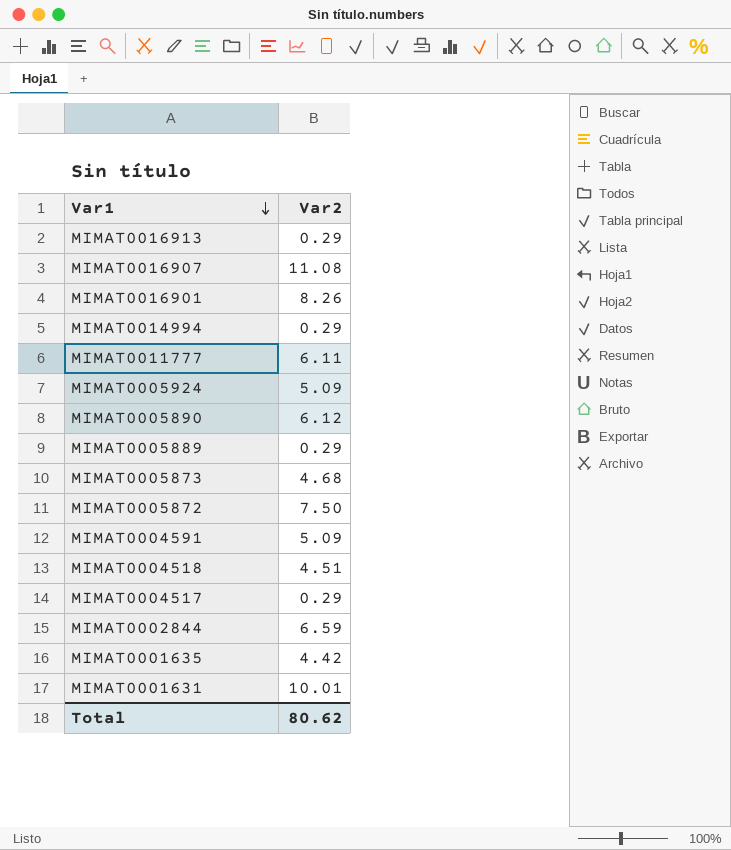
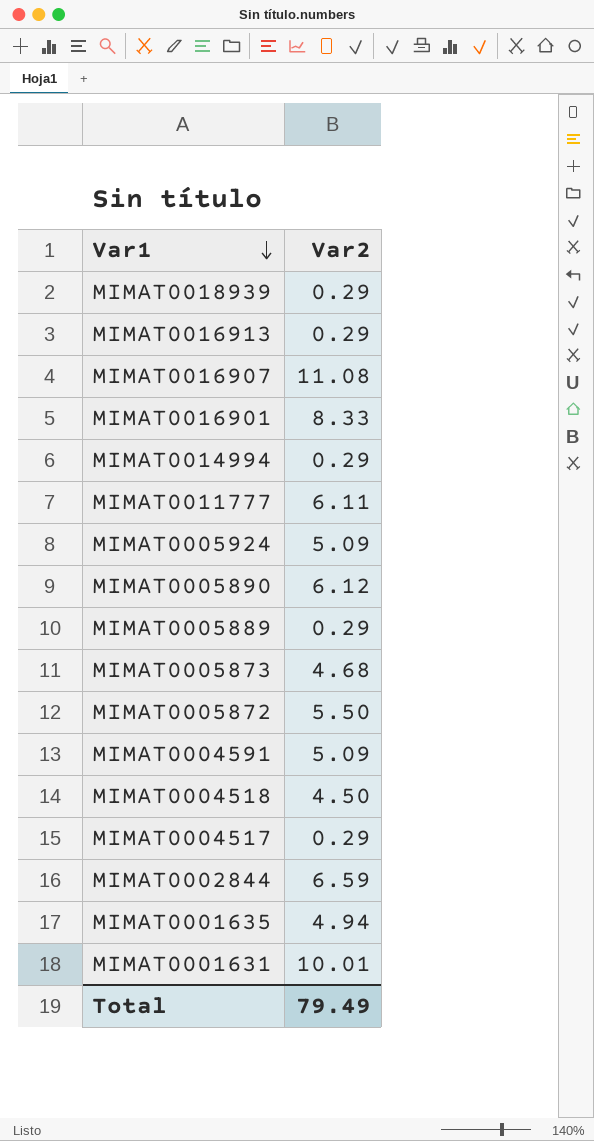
row MIMAT0018939: none -> 0.29
MIMAT0016901 | Var2: 8.26 -> 8.33
MIMAT0005872 | Var2: 7.50 -> 5.50
MIMAT0004518 | Var2: 4.51 -> 4.50
MIMAT0001635 | Var2: 4.42 -> 4.94
Total | Var2: 80.62 -> 79.49

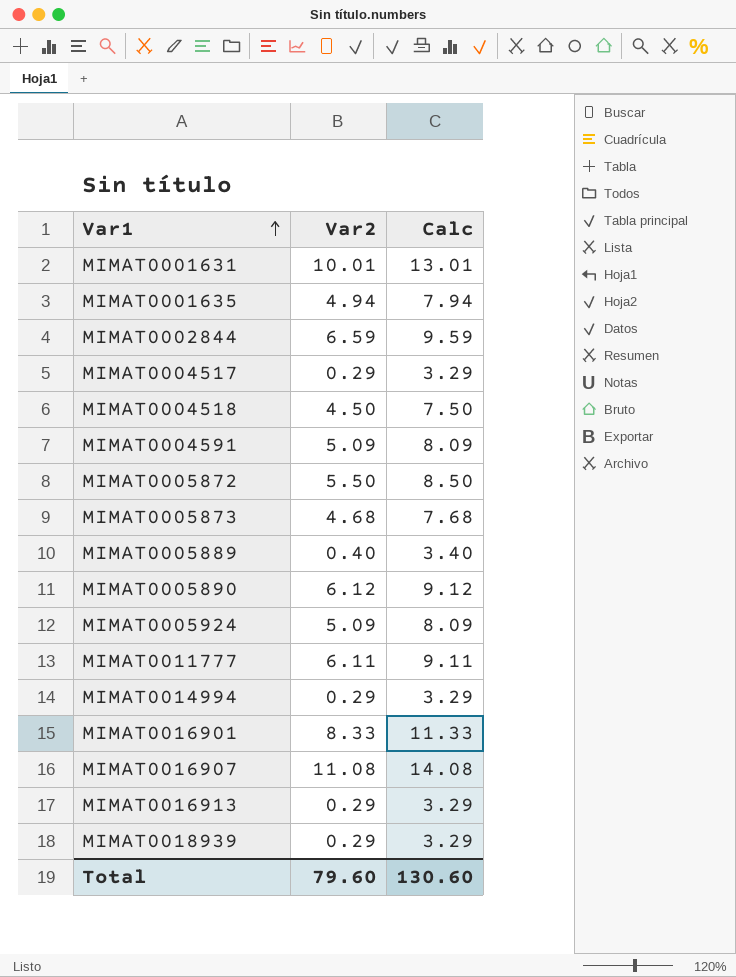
row order: Var1 descending -> Var1 ascending
column Calc | formula: none -> [Var2] + 3
MIMAT0005889 | Var2: 0.29 -> 0.40
Total | Var2: 79.49 -> 79.60

